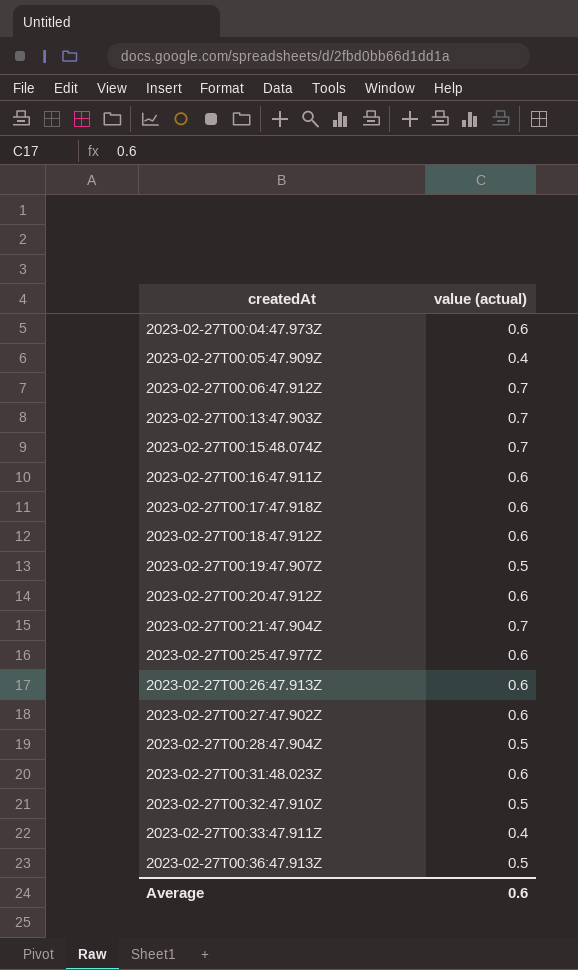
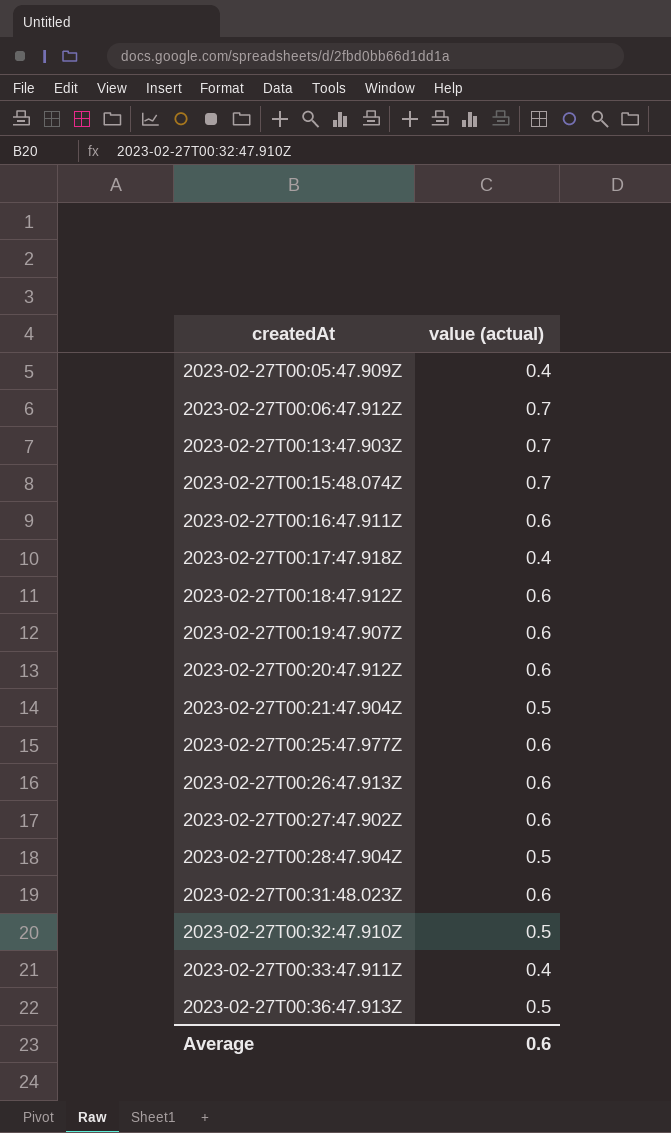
row 2023-02-27T00:04:47.973Z: 0.6 -> none
2023-02-27T00:17:47.918Z | value (actual): 0.6 -> 0.4
2023-02-27T00:19:47.907Z | value (actual): 0.5 -> 0.6
2023-02-27T00:21:47.904Z | value (actual): 0.7 -> 0.5

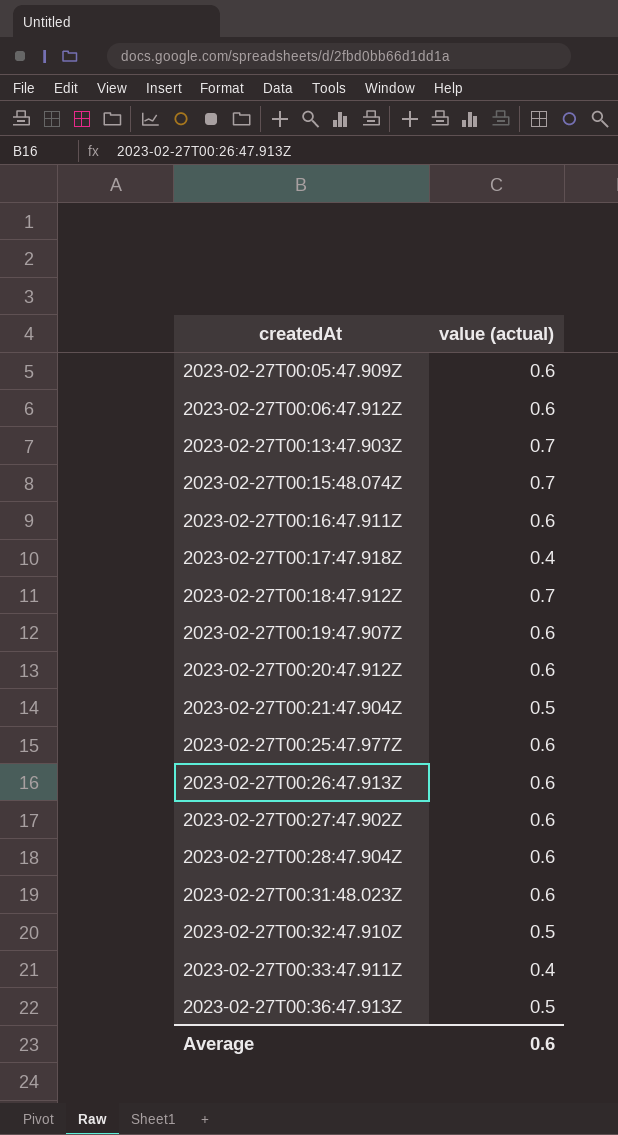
2023-02-27T00:05:47.909Z | value (actual): 0.4 -> 0.6
2023-02-27T00:06:47.912Z | value (actual): 0.7 -> 0.6
2023-02-27T00:18:47.912Z | value (actual): 0.6 -> 0.7
2023-02-27T00:28:47.904Z | value (actual): 0.5 -> 0.6

